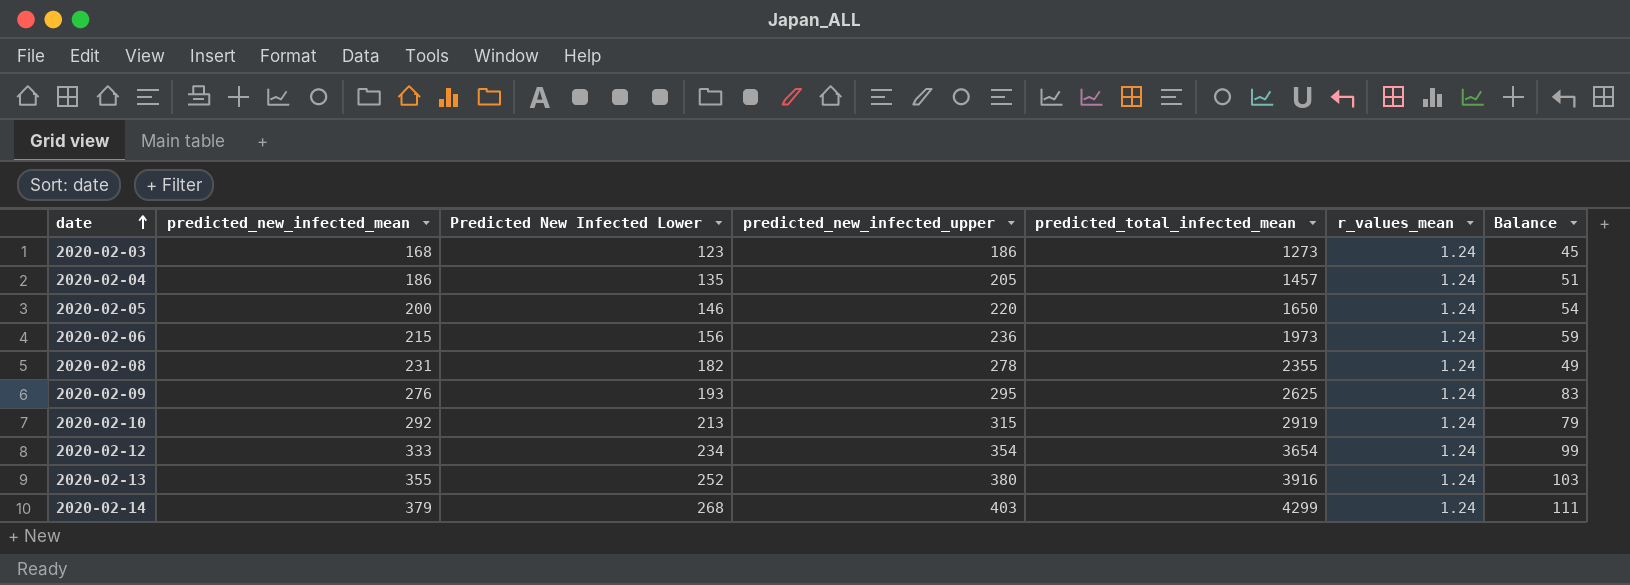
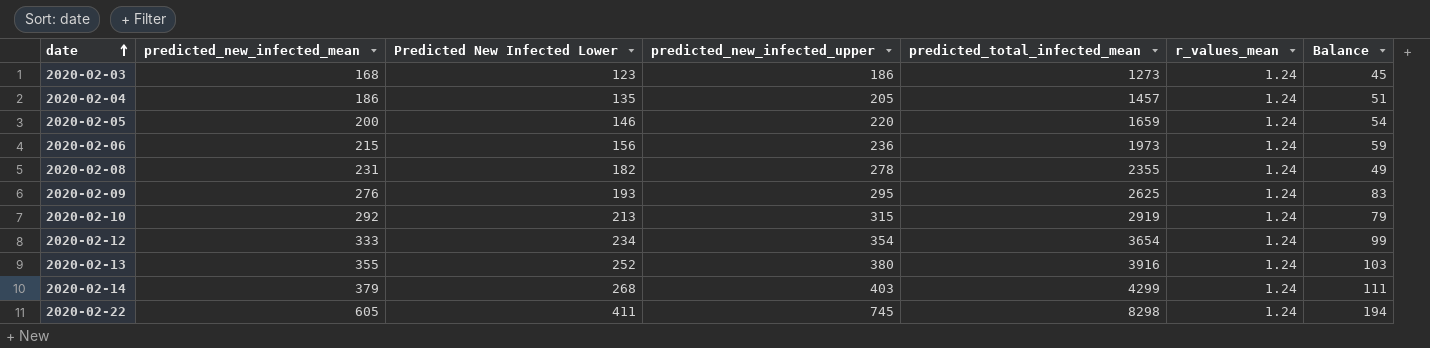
2020-02-05 | predicted_total_infected_mean: 1650 -> 1659
row 2020-02-22: none -> 605 | 411 | 745 | 8298 | 1.24 | 194

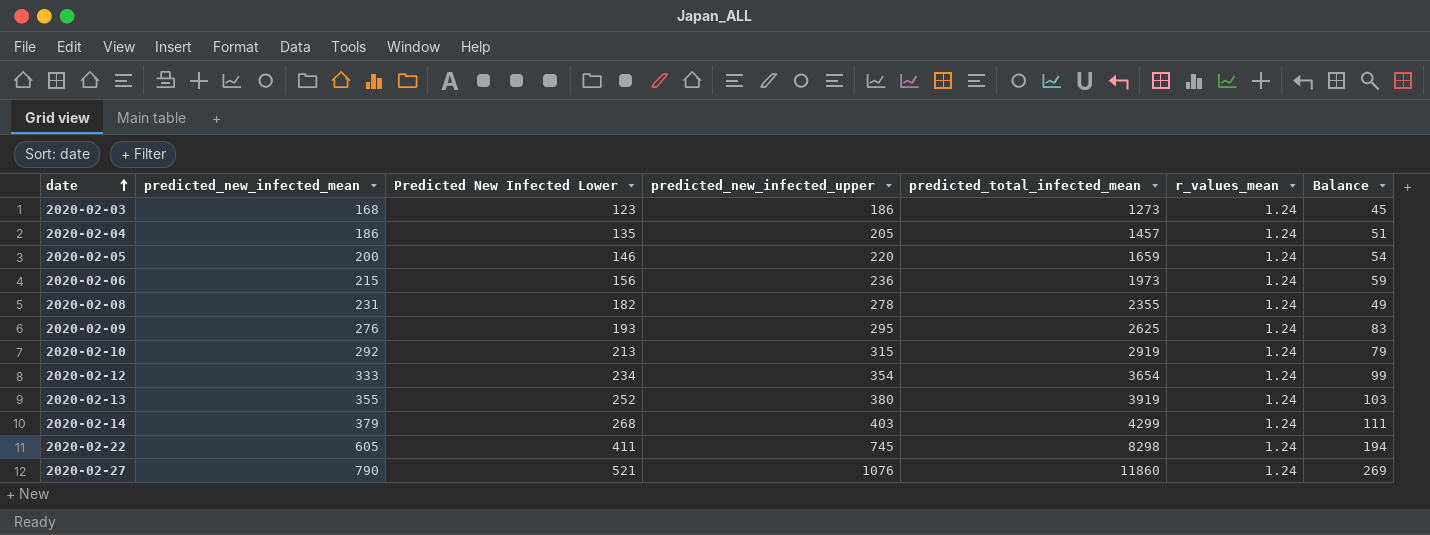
2020-02-13 | predicted_total_infected_mean: 3916 -> 3919
row 2020-02-27: none -> 790 | 521 | 1076 | 11860 | 1.24 | 269

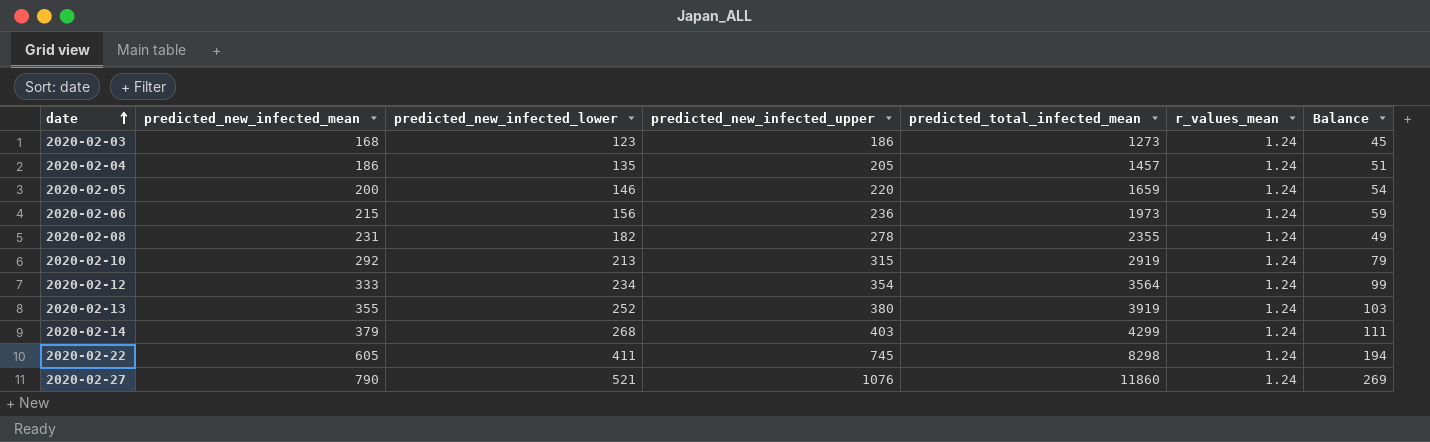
column name: Predicted New Infected Lower -> predicted_new_infected_lower
row 2020-02-09: 276 | 193 | 295 | 2625 | 1.24 | 83 -> none
2020-02-12 | predicted_total_infected_mean: 3654 -> 3564

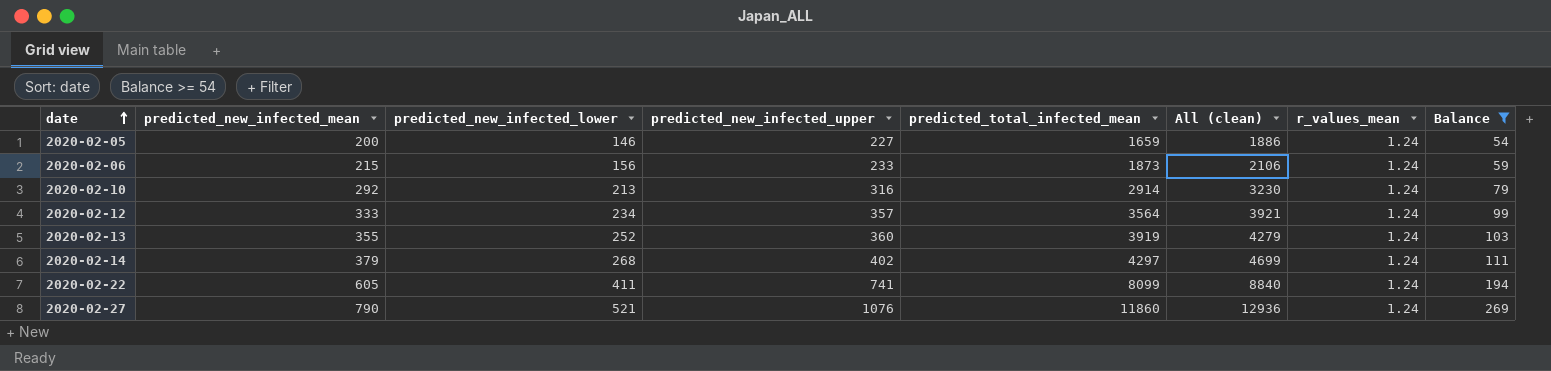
filter: none -> Balance >= 54
column All (clean) | formula: none -> [predicted_new_infected_upper] + [predicted_total_infected_mean]
2020-02-05 | predicted_new_infected_upper: 220 -> 227
2020-02-06 | predicted_new_infected_upper: 236 -> 233
2020-02-06 | predicted_total_infected_mean: 1973 -> 1873
2020-02-10 | predicted_new_infected_upper: 315 -> 316
2020-02-10 | predicted_total_infected_mean: 2919 -> 2914
2020-02-12 | predicted_new_infected_upper: 354 -> 357
2020-02-13 | predicted_new_infected_upper: 380 -> 360
2020-02-14 | predicted_new_infected_upper: 403 -> 402
2020-02-14 | predicted_total_infected_mean: 4299 -> 4297
2020-02-22 | predicted_new_infected_upper: 745 -> 741
2020-02-22 | predicted_total_infected_mean: 8298 -> 8099

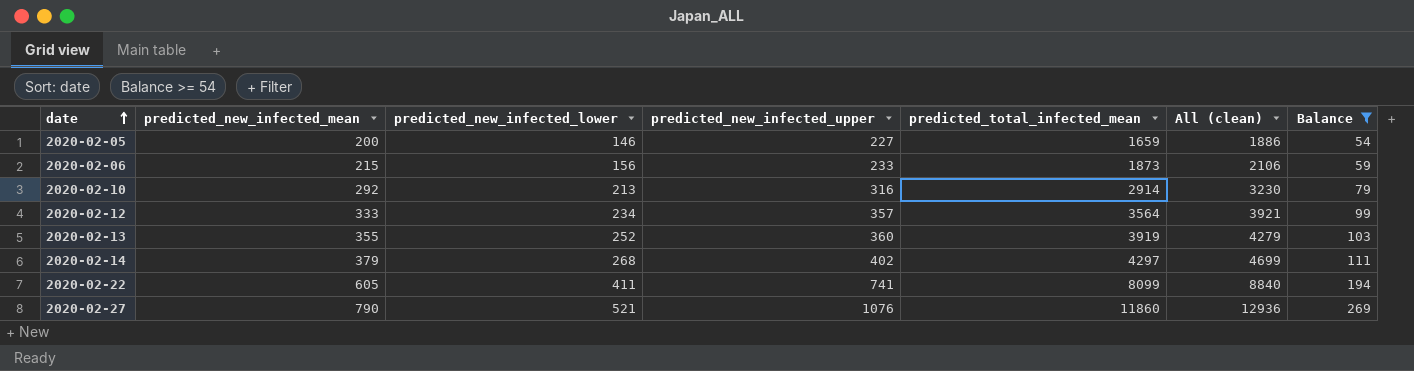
column r_values_mean | position: 7 -> none

